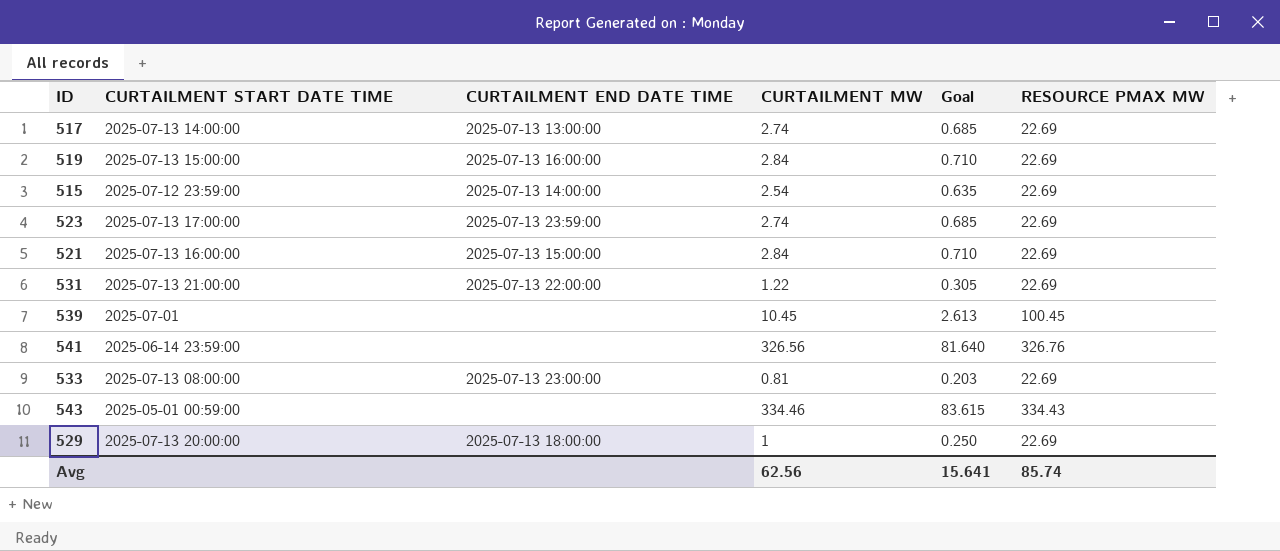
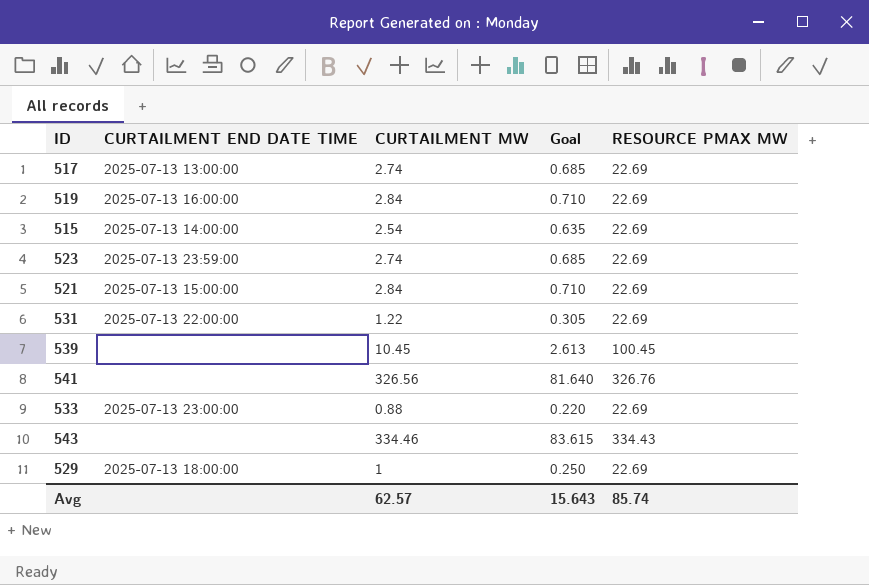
column CURTAILMENT START DATE TIME | position: 2 -> none
533 | CURTAILMENT MW: 0.81 -> 0.88
533 | Goal: 0.203 -> 0.220
Avg | CURTAILMENT MW: 62.56 -> 62.57
Avg | Goal: 15.641 -> 15.643

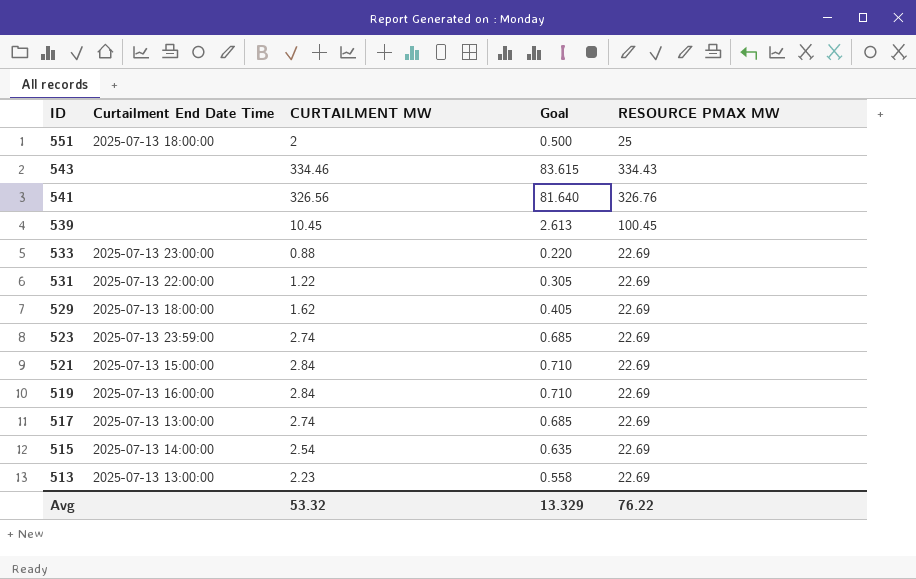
row order: none -> ID descending
column name: CURTAILMENT END DATE TIME -> Curtailment End Date Time
row 551: none -> 2025-07-13 18:00:00 | 2 | 0.500 | 25
529 | CURTAILMENT MW: 1 -> 1.62
529 | Goal: 0.250 -> 0.405
row 513: none -> 2025-07-13 13:00:00 | 2.23 | 0.558 | 22.69
Avg | CURTAILMENT MW: 62.57 -> 53.32
Avg | Goal: 15.643 -> 13.329
Avg | RESOURCE PMAX MW: 85.74 -> 76.22

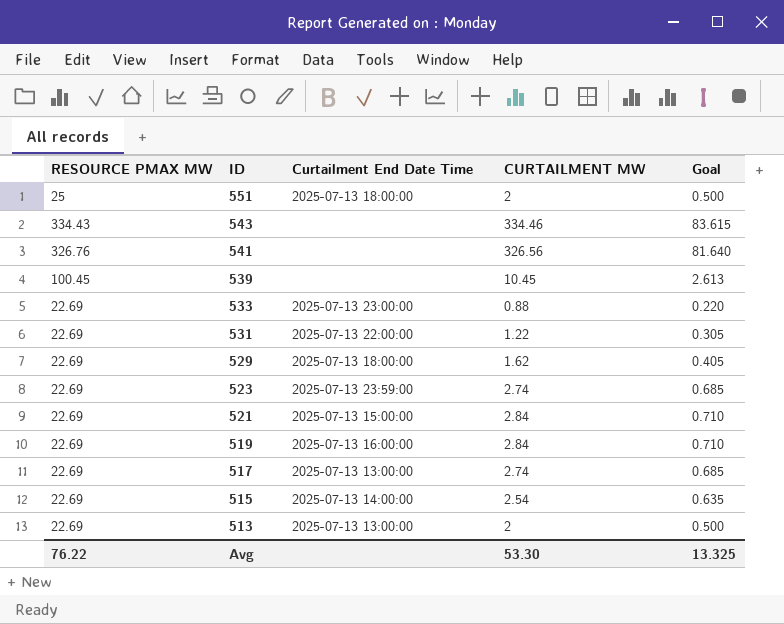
column RESOURCE PMAX MW | position: 5 -> 1
513 | CURTAILMENT MW: 2.23 -> 2
513 | Goal: 0.558 -> 0.500
Avg | CURTAILMENT MW: 53.32 -> 53.30
Avg | Goal: 13.329 -> 13.325

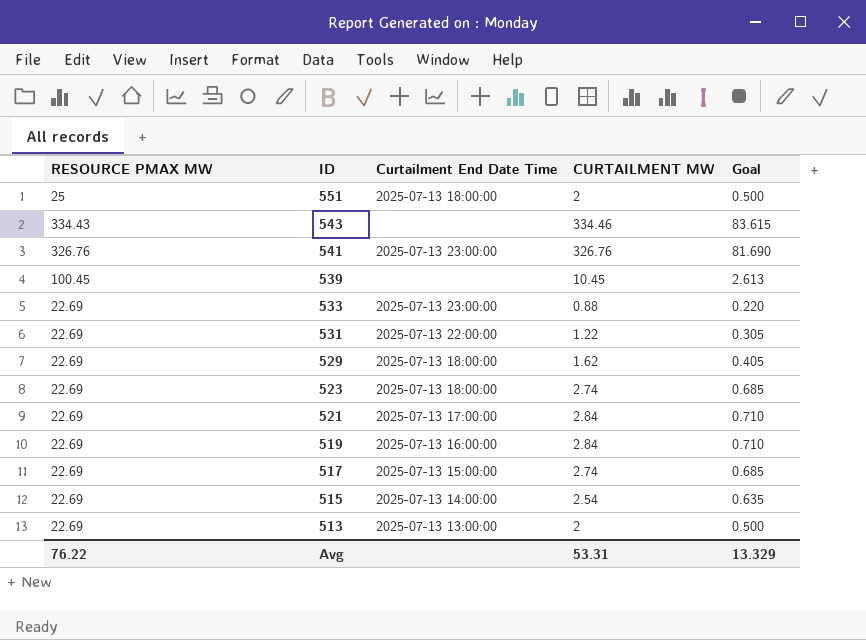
541 | Curtailment End Date Time: none -> 2025-07-13 23:00:00
541 | CURTAILMENT MW: 326.56 -> 326.76
541 | Goal: 81.640 -> 81.690
523 | Curtailment End Date Time: 2025-07-13 23:59:00 -> 2025-07-13 18:00:00
521 | Curtailment End Date Time: 2025-07-13 15:00:00 -> 2025-07-13 17:00:00
517 | Curtailment End Date Time: 2025-07-13 13:00:00 -> 2025-07-13 15:00:00
Avg | CURTAILMENT MW: 53.30 -> 53.31
Avg | Goal: 13.325 -> 13.329

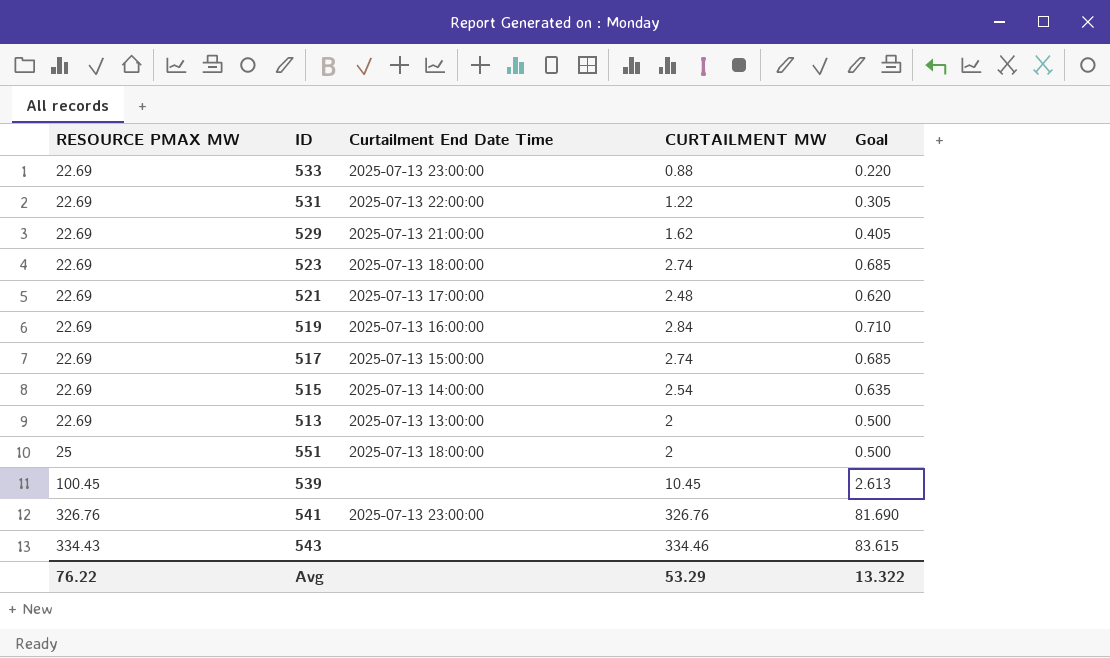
row order: ID descending -> RESOURCE PMAX MW ascending
529 | Curtailment End Date Time: 2025-07-13 18:00:00 -> 2025-07-13 21:00:00
521 | CURTAILMENT MW: 2.84 -> 2.48
521 | Goal: 0.710 -> 0.620
Avg | CURTAILMENT MW: 53.31 -> 53.29
Avg | Goal: 13.329 -> 13.322

